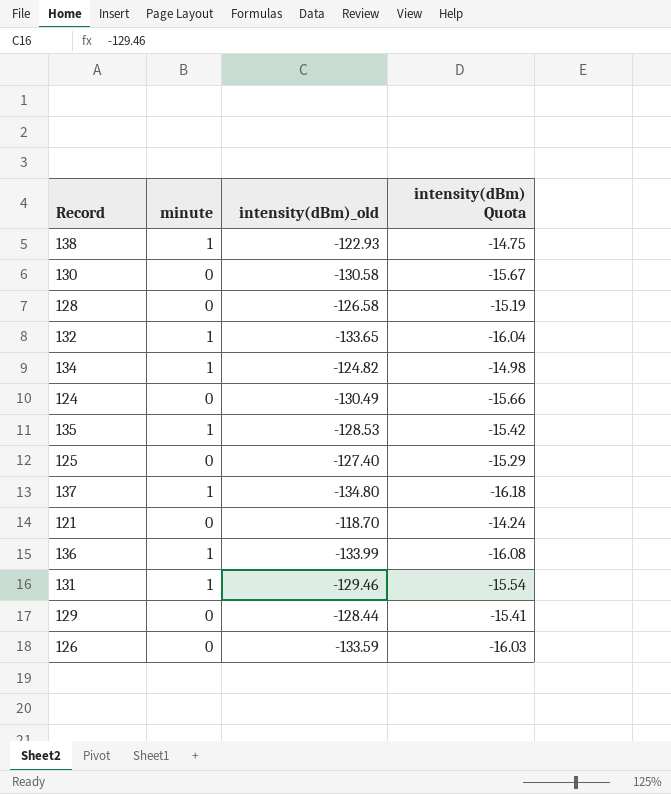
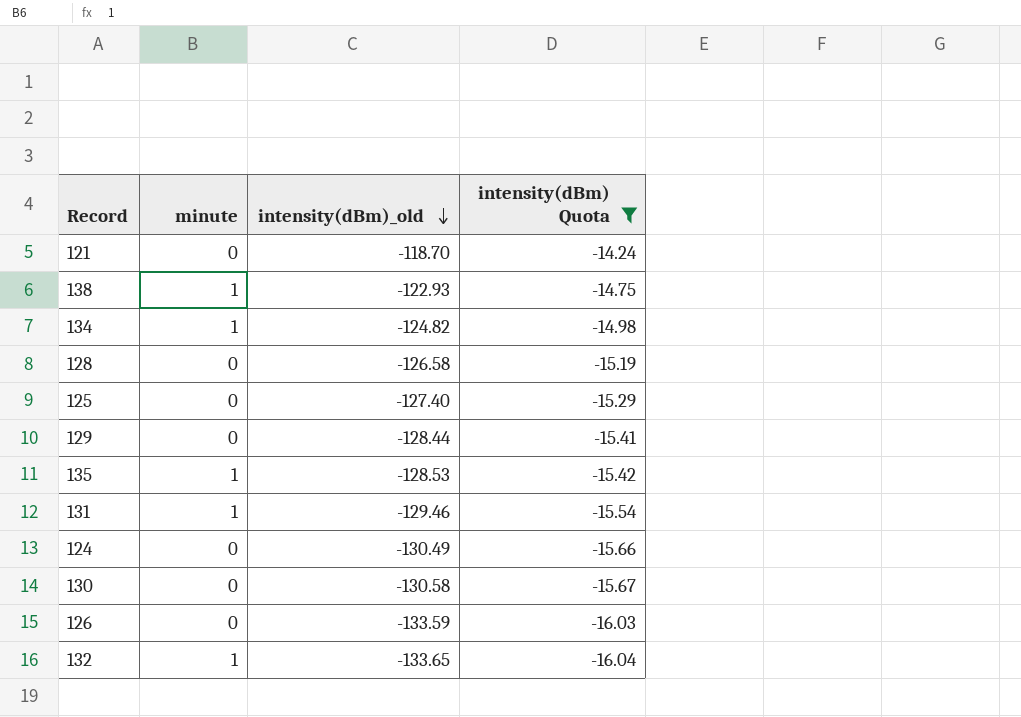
filter: none -> intensity(dBm) Quota >= -16.04
row order: none -> intensity(dBm)_old descending

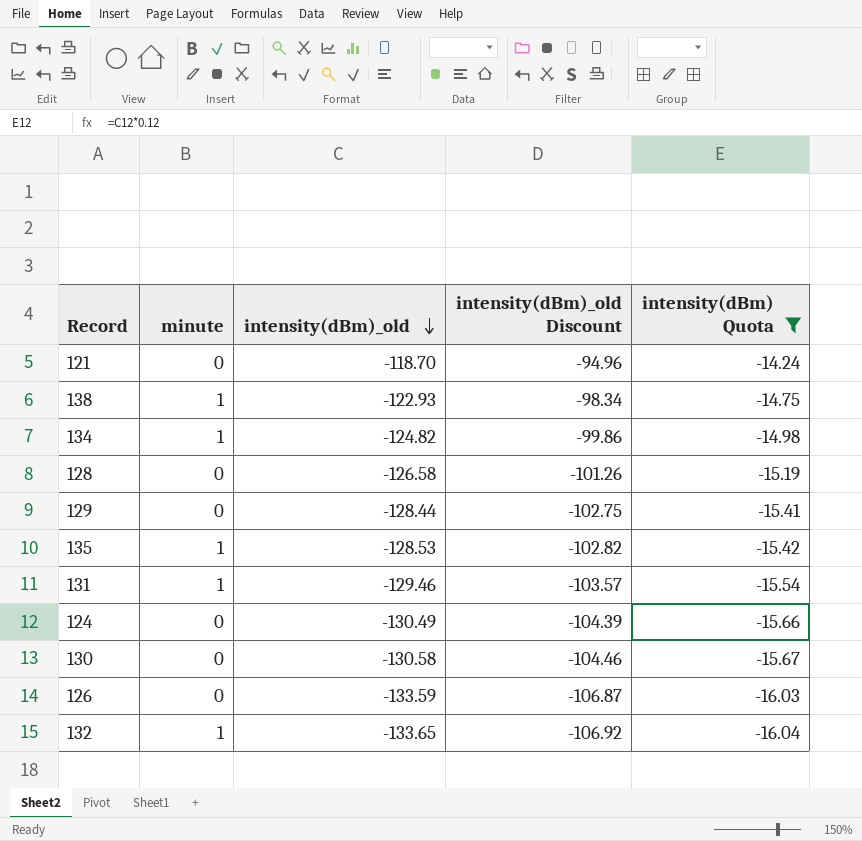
column intensity(dBm)_old Discount | formula: none -> [intensity(dBm)_old] * 0.8
row 125: 0 | -127.40 | -15.29 -> none

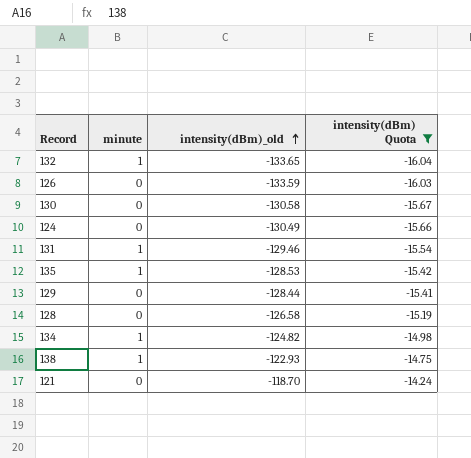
row order: intensity(dBm)_old descending -> intensity(dBm)_old ascending
column intensity(dBm)_old Discount | formula: [intensity(dBm)_old] * 0.8 -> none

